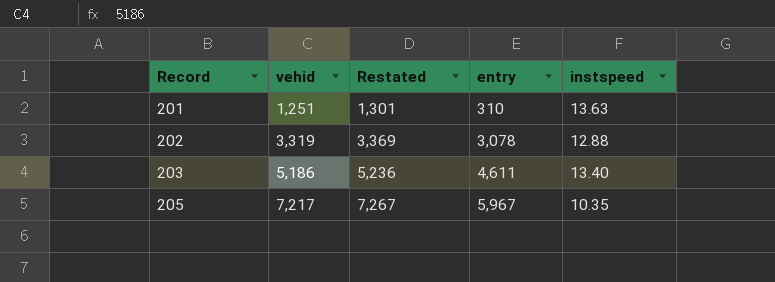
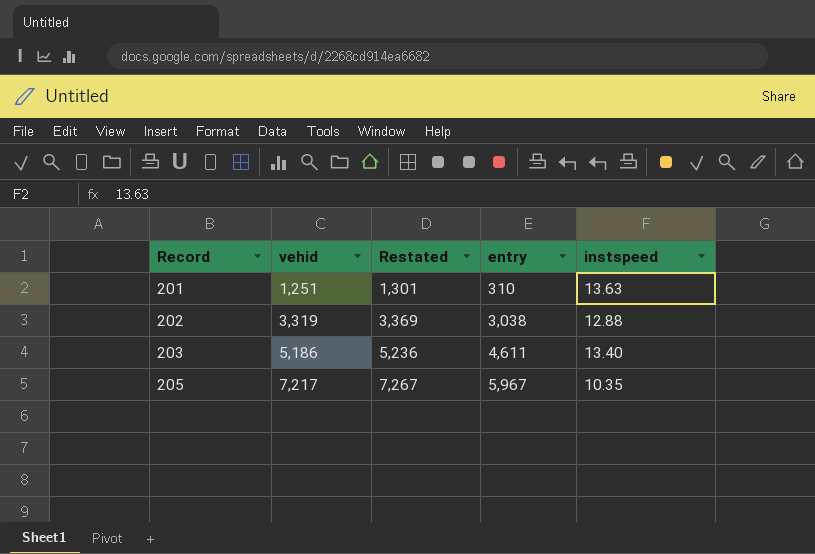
202 | entry: 3,078 -> 3,038

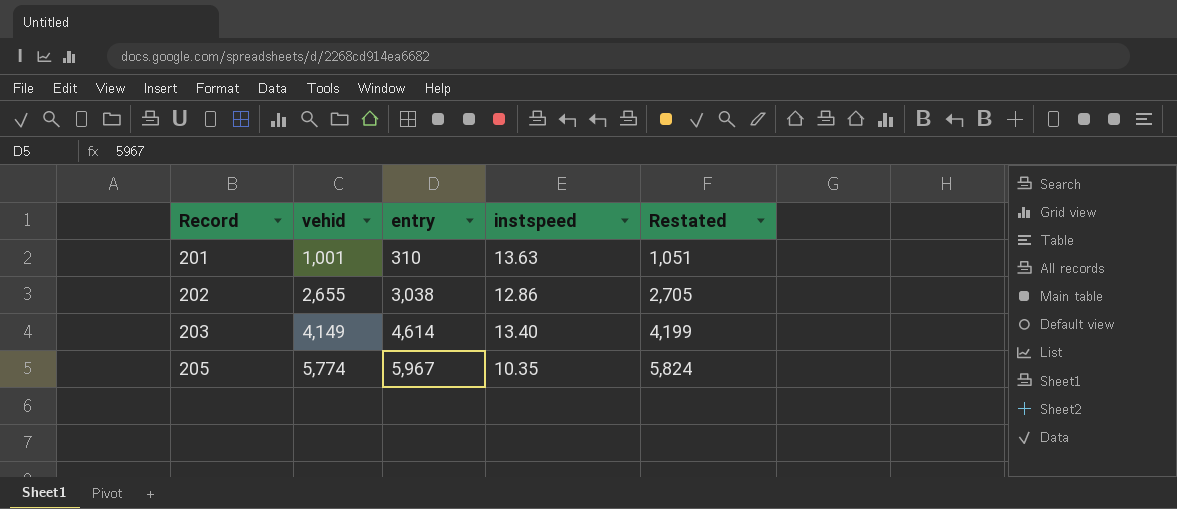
column Restated | position: 3 -> 5
201 | vehid: 1,251 -> 1,001
201 | Restated: 1,301 -> 1,051
202 | vehid: 3,319 -> 2,655
202 | instspeed: 12.88 -> 12.86
202 | Restated: 3,369 -> 2,705
203 | vehid: 5,186 -> 4,149
203 | entry: 4,611 -> 4,614
203 | Restated: 5,236 -> 4,199
205 | vehid: 7,217 -> 5,774
205 | Restated: 7,267 -> 5,824

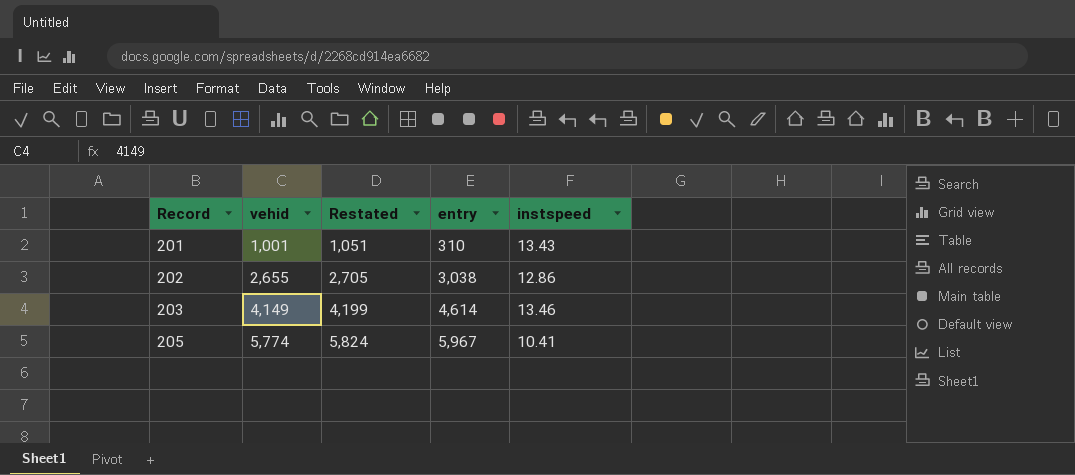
column Restated | position: 5 -> 3
201 | instspeed: 13.63 -> 13.43
203 | instspeed: 13.40 -> 13.46
205 | instspeed: 10.35 -> 10.41

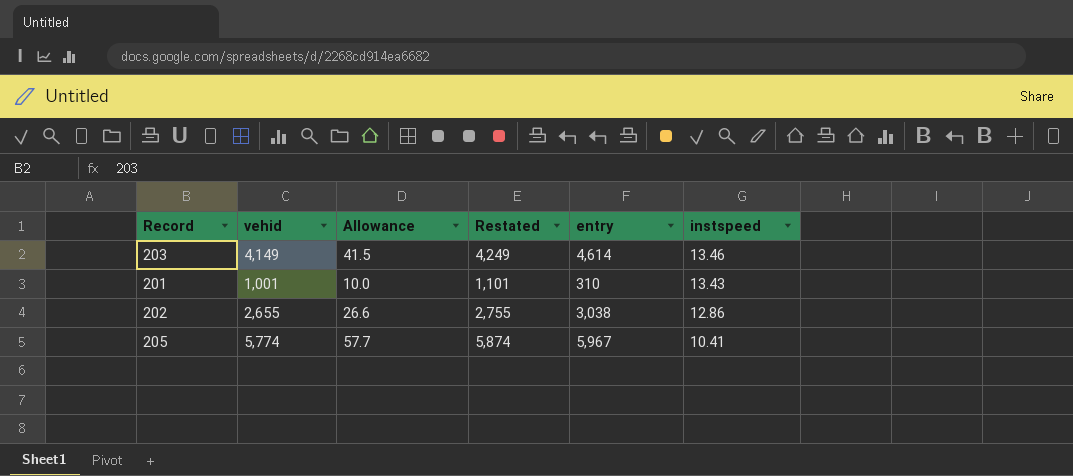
row order: Record ascending -> instspeed descending
column Allowance | formula: none -> [vehid] * 0.01
column Restated | formula: [vehid] + 50 -> [vehid] + 100

